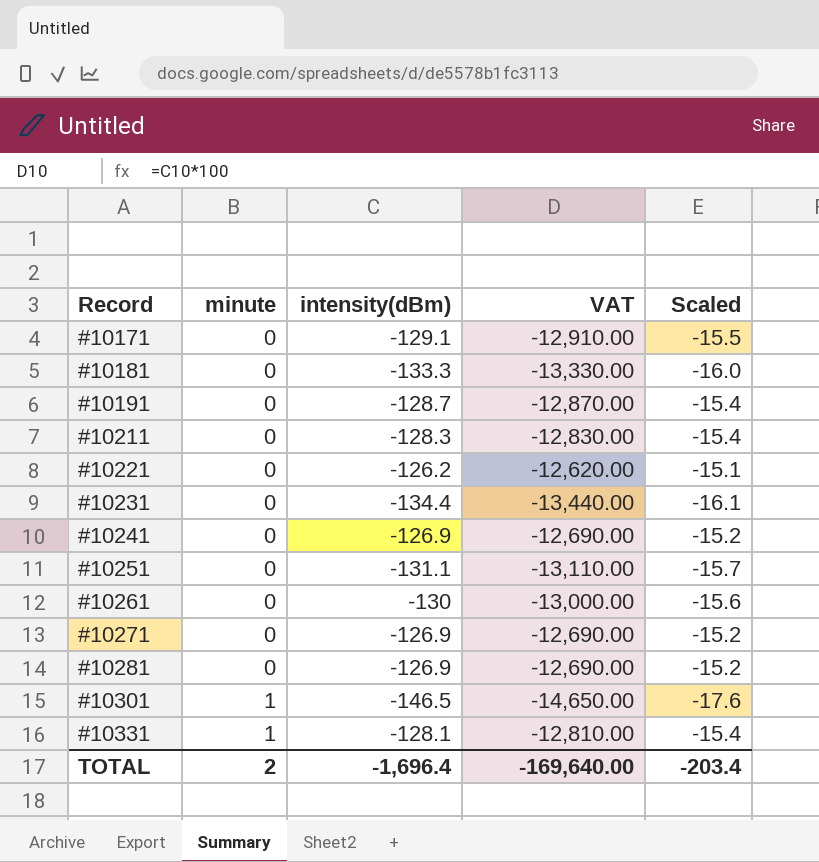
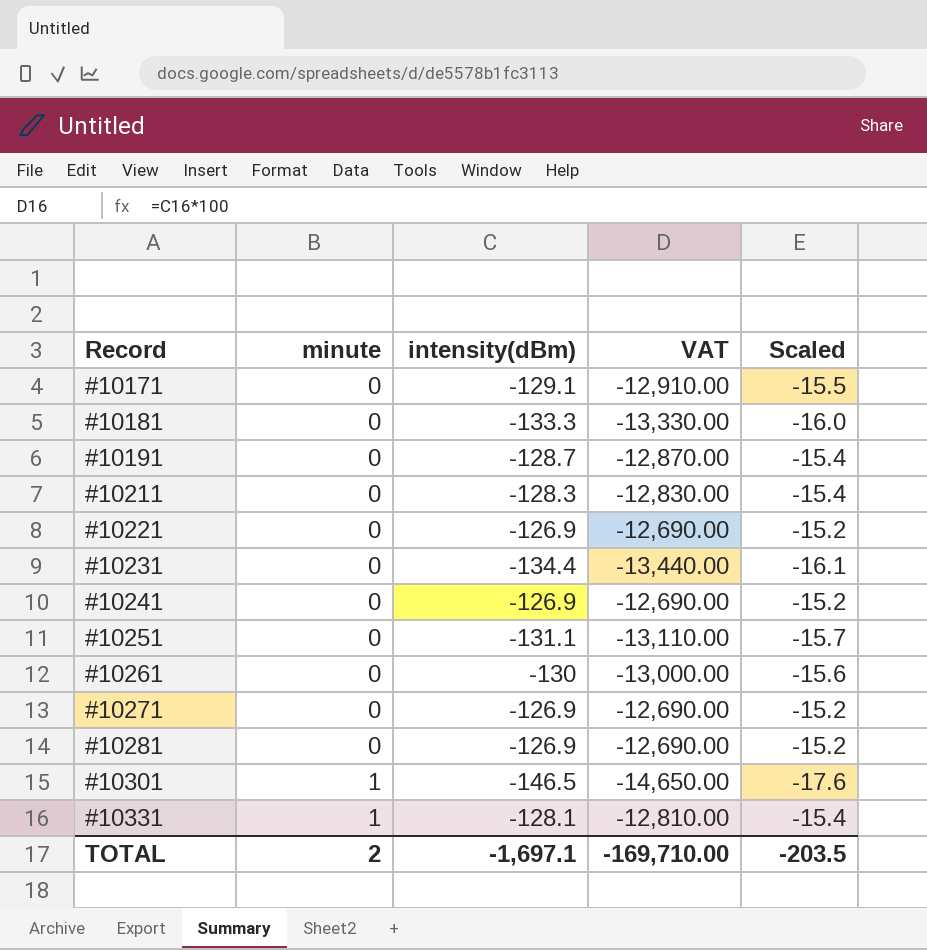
#10221 | intensity(dBm): -126.2 -> -126.9
#10221 | VAT: -12,620.00 -> -12,690.00
#10221 | Scaled: -15.1 -> -15.2
TOTAL | intensity(dBm): -1,696.4 -> -1,697.1
TOTAL | VAT: -169,640.00 -> -169,710.00
TOTAL | Scaled: -203.4 -> -203.5

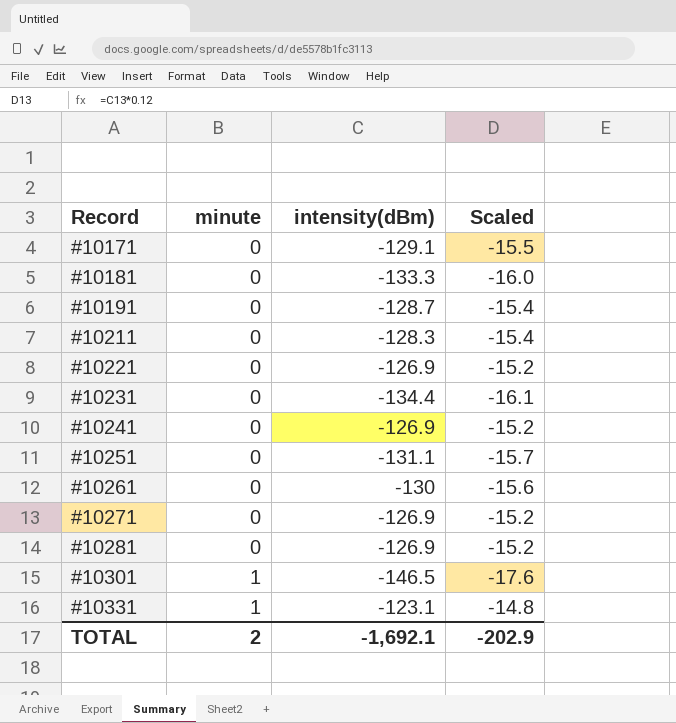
column VAT | formula: [intensity(dBm)] * 100 -> none
#10331 | intensity(dBm): -128.1 -> -123.1
#10331 | Scaled: -15.4 -> -14.8
TOTAL | intensity(dBm): -1,697.1 -> -1,692.1
TOTAL | Scaled: -203.5 -> -202.9

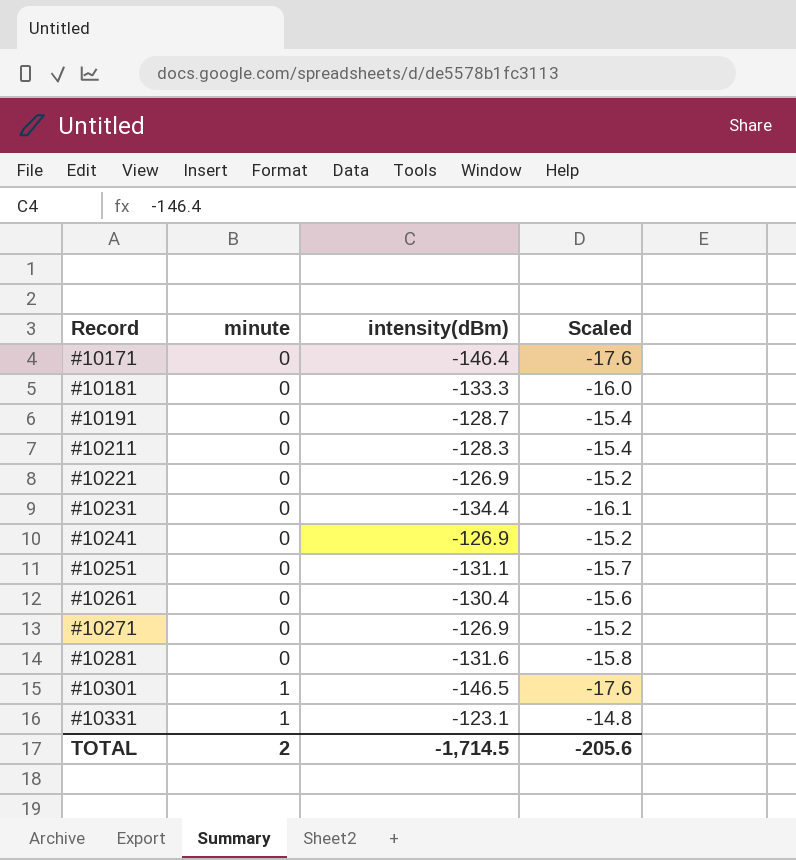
#10171 | intensity(dBm): -129.1 -> -146.4
#10171 | Scaled: -15.5 -> -17.6
#10261 | intensity(dBm): -130 -> -130.4
#10281 | intensity(dBm): -126.9 -> -131.6
#10281 | Scaled: -15.2 -> -15.8
TOTAL | intensity(dBm): -1,692.1 -> -1,714.5
TOTAL | Scaled: -202.9 -> -205.6

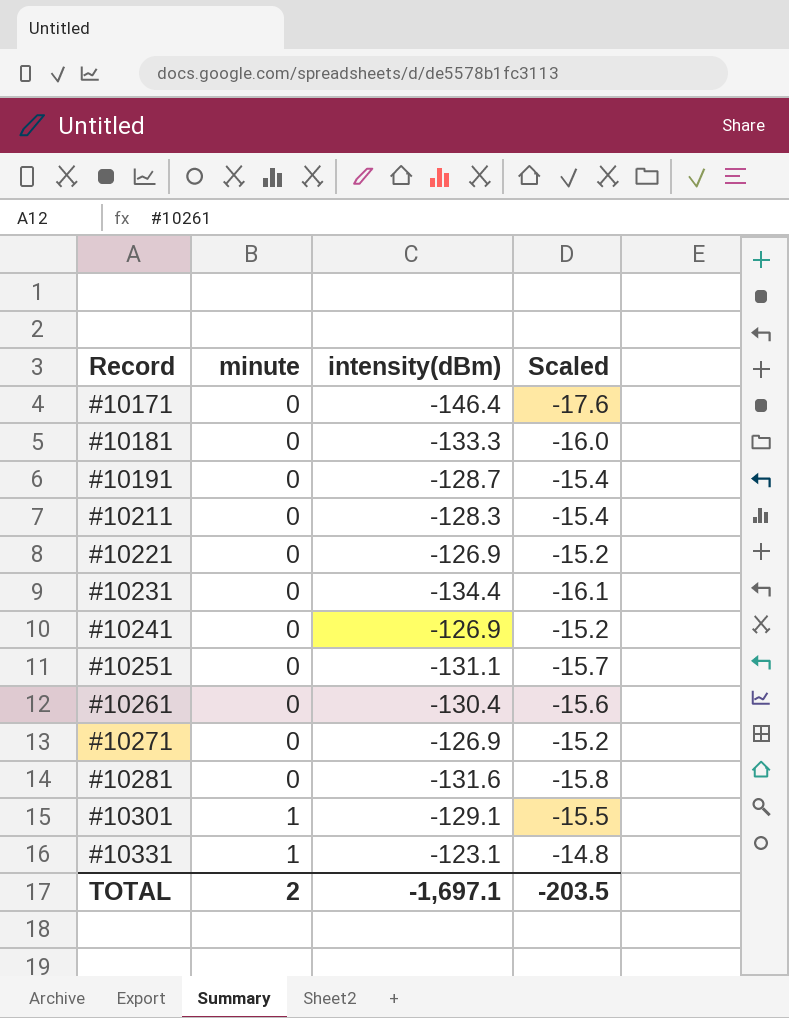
#10301 | intensity(dBm): -146.5 -> -129.1
#10301 | Scaled: -17.6 -> -15.5
TOTAL | intensity(dBm): -1,714.5 -> -1,697.1
TOTAL | Scaled: -205.6 -> -203.5

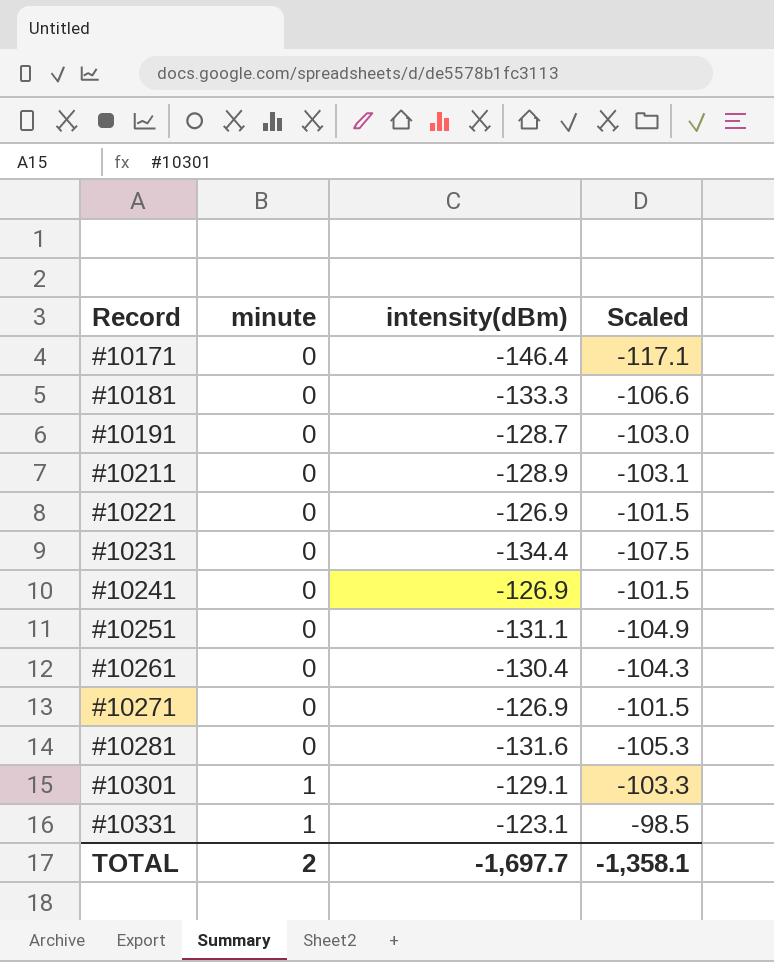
column Scaled | formula: [intensity(dBm)] * 0.12 -> [intensity(dBm)] * 0.8
#10211 | intensity(dBm): -128.3 -> -128.9
TOTAL | intensity(dBm): -1,697.1 -> -1,697.7
TOTAL | Scaled: -203.5 -> -1,358.1

